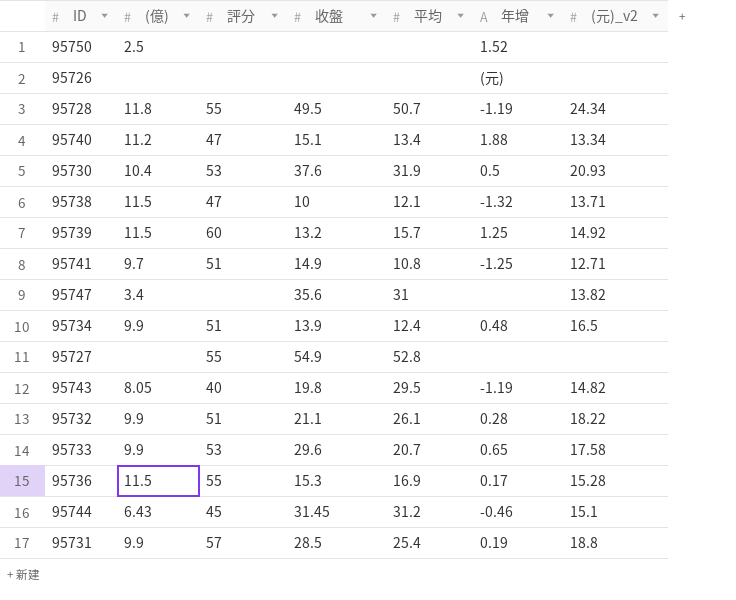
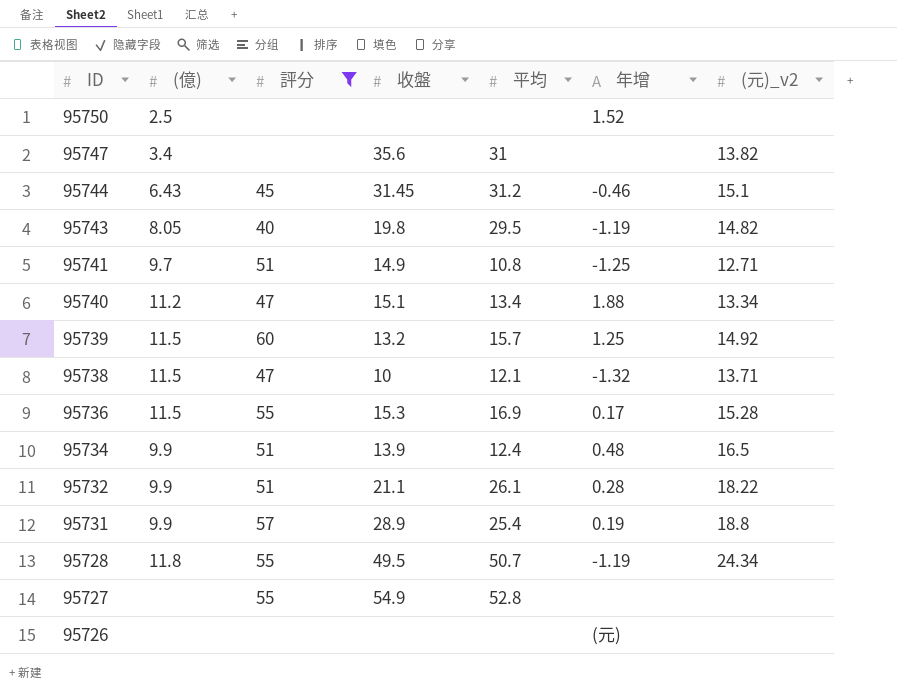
filter: none -> 評分 != 53
row order: none -> ID descending
95731 | 收盤: 28.5 -> 28.9

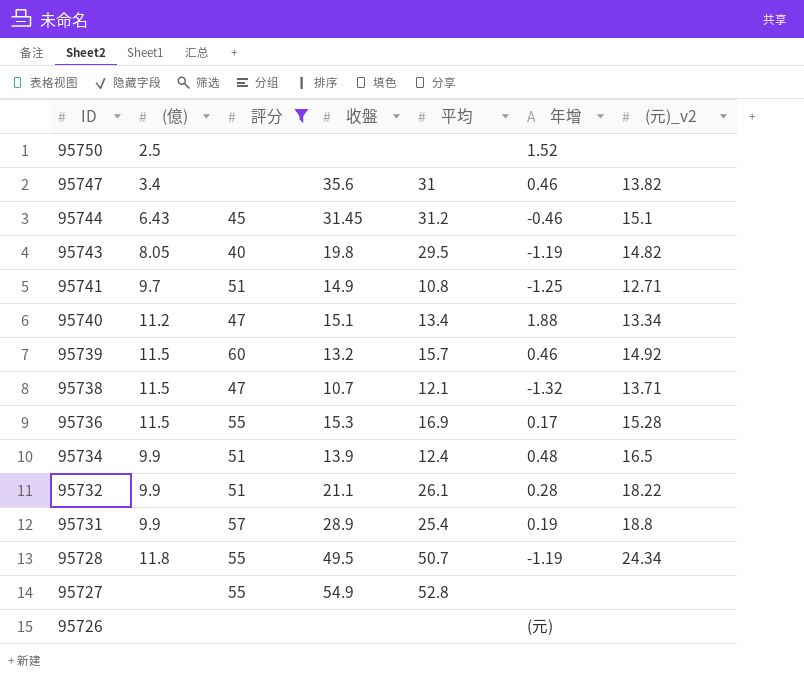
95747 | 年增: none -> 0.46
95739 | 年增: 1.25 -> 0.46
95738 | 收盤: 10 -> 10.7

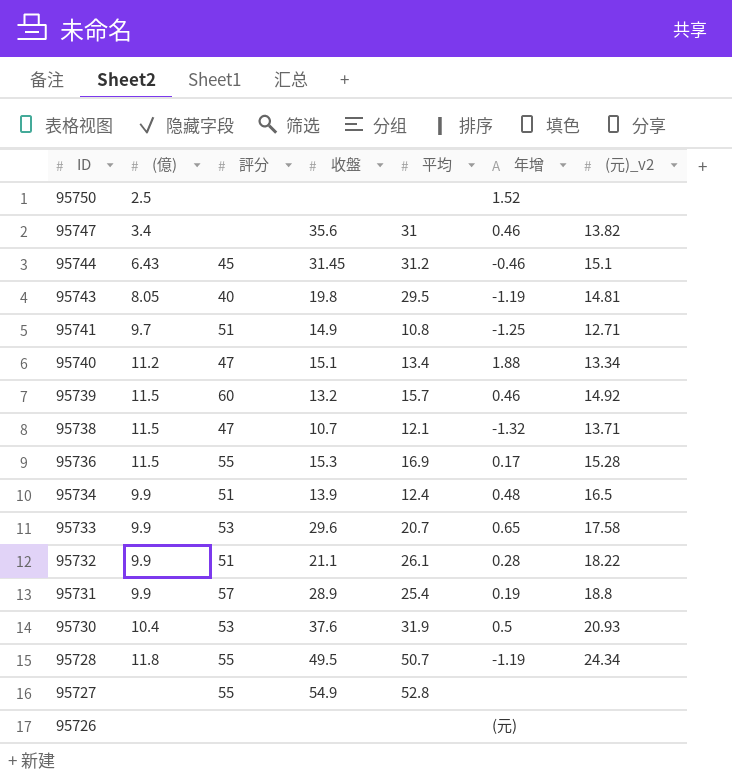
filter: 評分 != 53 -> none
95743 | (元)_v2: 14.82 -> 14.81

